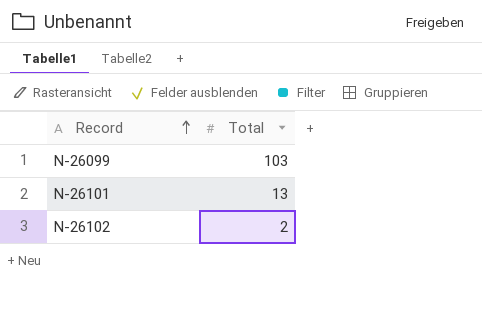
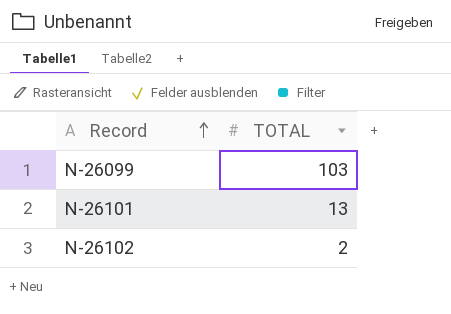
column name: Total -> TOTAL

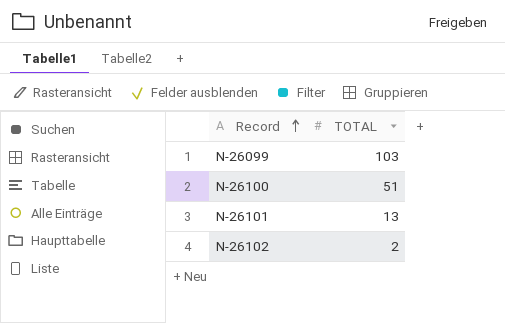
row N-26100: none -> 51

